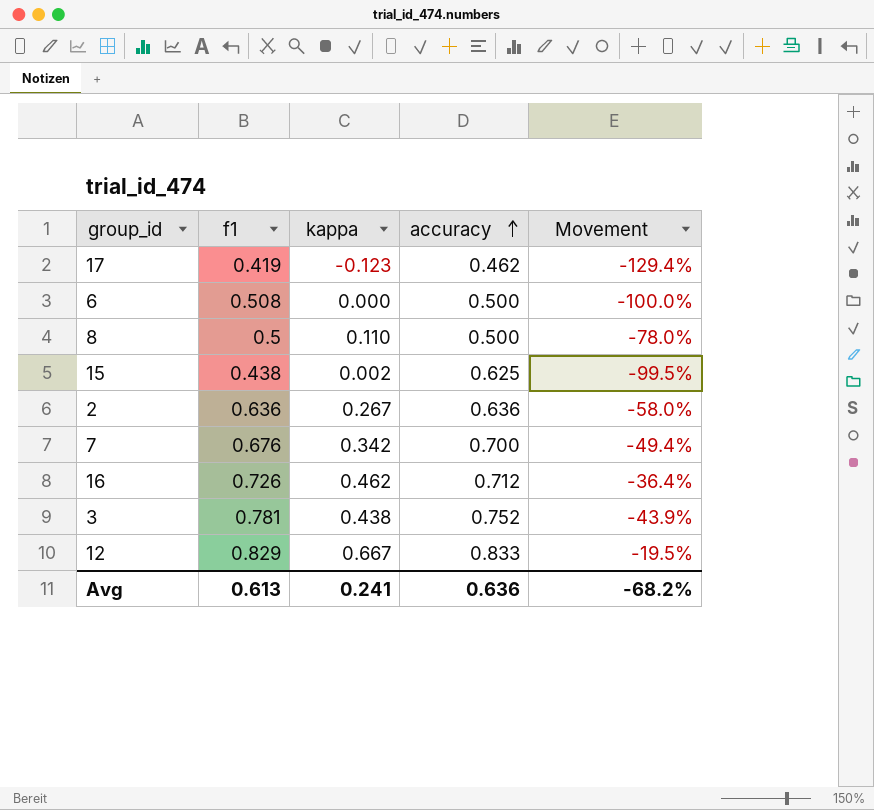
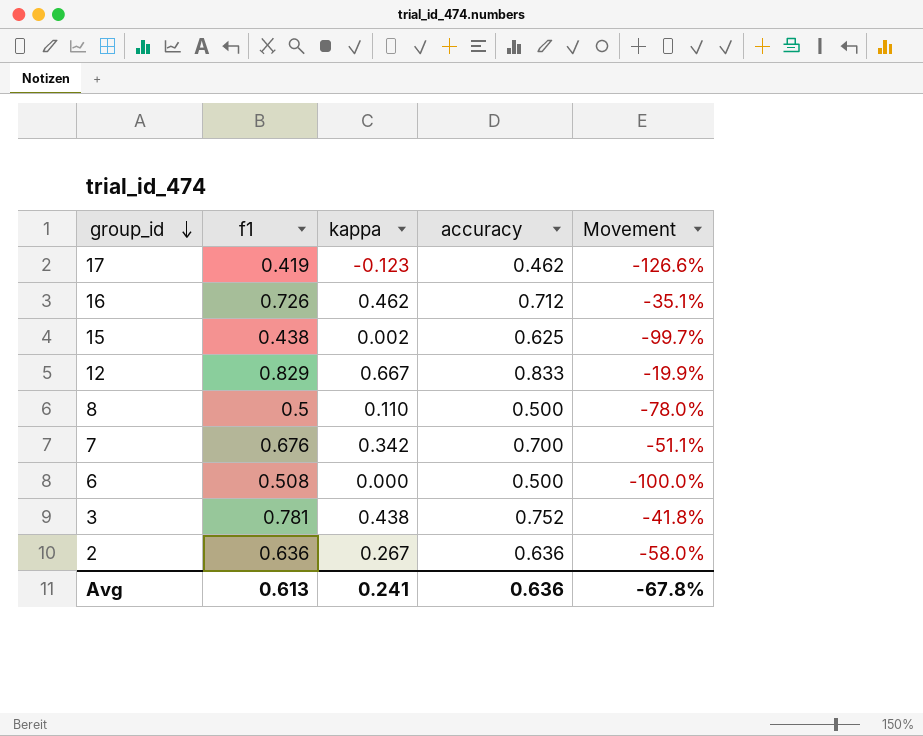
row order: accuracy ascending -> group_id descending
column Movement | formula: ([kappa] - [f1]) / [f1] -> ([kappa] - [accuracy]) / [accuracy]
Avg | Movement: -68.2% -> -67.8%

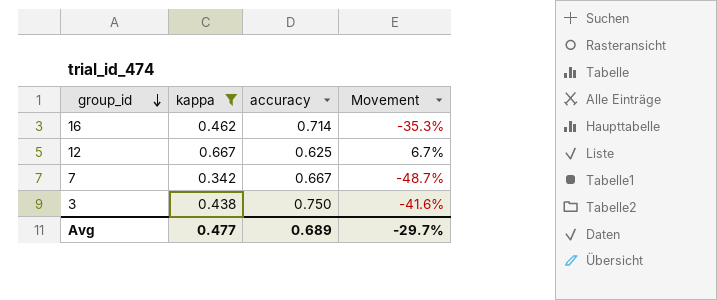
filter: none -> kappa >= 0.342
column f1 | position: 2 -> none
16 | accuracy: 0.712 -> 0.714
16 | Movement: -35.1% -> -35.3%
12 | accuracy: 0.833 -> 0.625
12 | Movement: -19.9% -> 6.7%
7 | accuracy: 0.700 -> 0.667
7 | Movement: -51.1% -> -48.7%
3 | accuracy: 0.752 -> 0.750
3 | Movement: -41.8% -> -41.6%
Avg | kappa: 0.241 -> 0.477
Avg | accuracy: 0.636 -> 0.689
Avg | Movement: -67.8% -> -29.7%

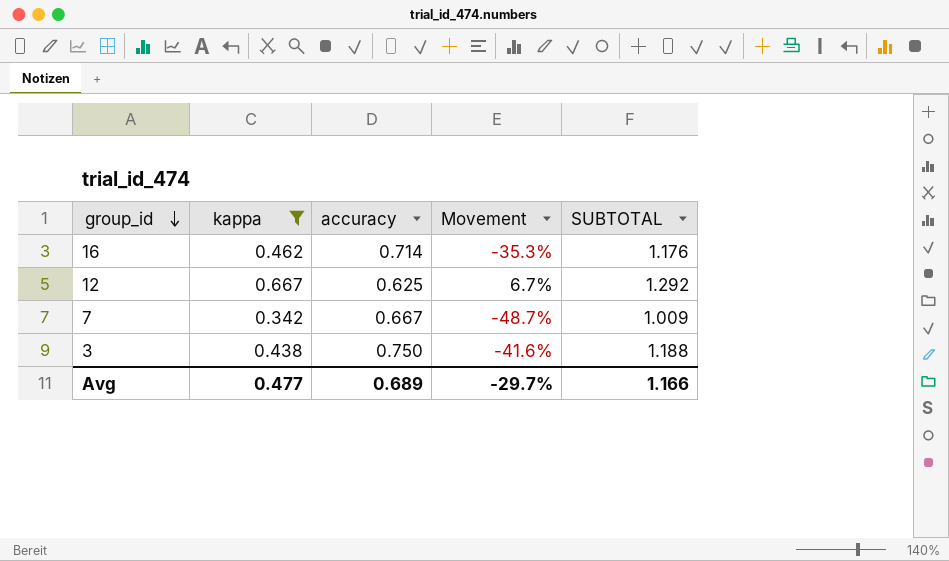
column SUBTOTAL | formula: none -> [kappa] + [accuracy]

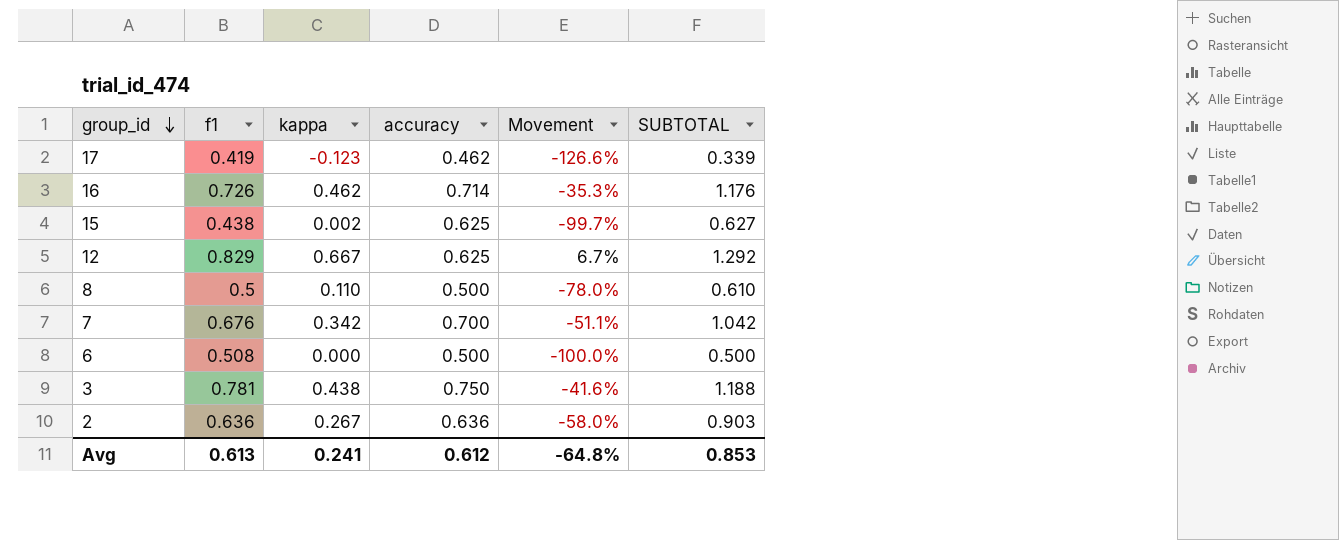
filter: kappa >= 0.342 -> none
column f1 | position: none -> 2
7 | accuracy: 0.667 -> 0.700
7 | Movement: -48.7% -> -51.1%
7 | SUBTOTAL: 1.009 -> 1.042
Avg | kappa: 0.477 -> 0.241
Avg | accuracy: 0.689 -> 0.612
Avg | Movement: -29.7% -> -64.8%
Avg | SUBTOTAL: 1.166 -> 0.853

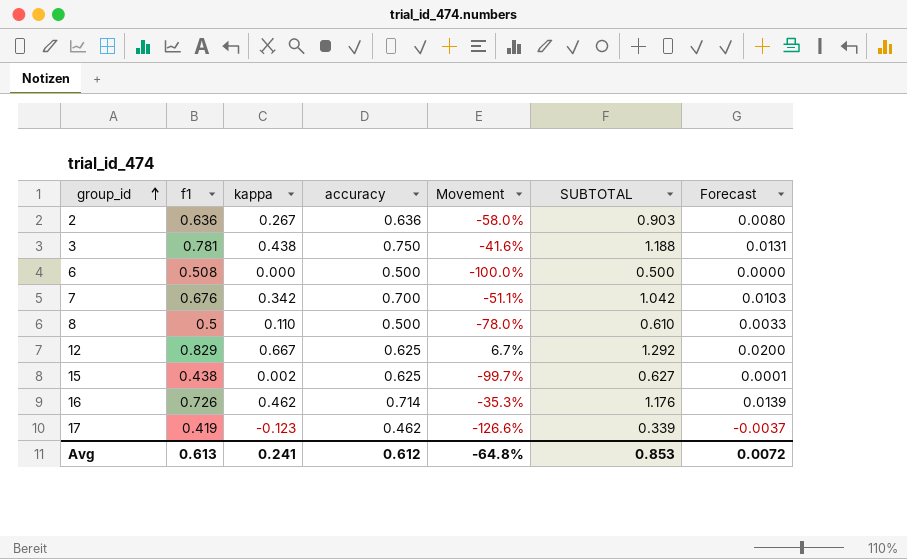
row order: group_id descending -> group_id ascending
column Forecast | formula: none -> [kappa] * 0.03

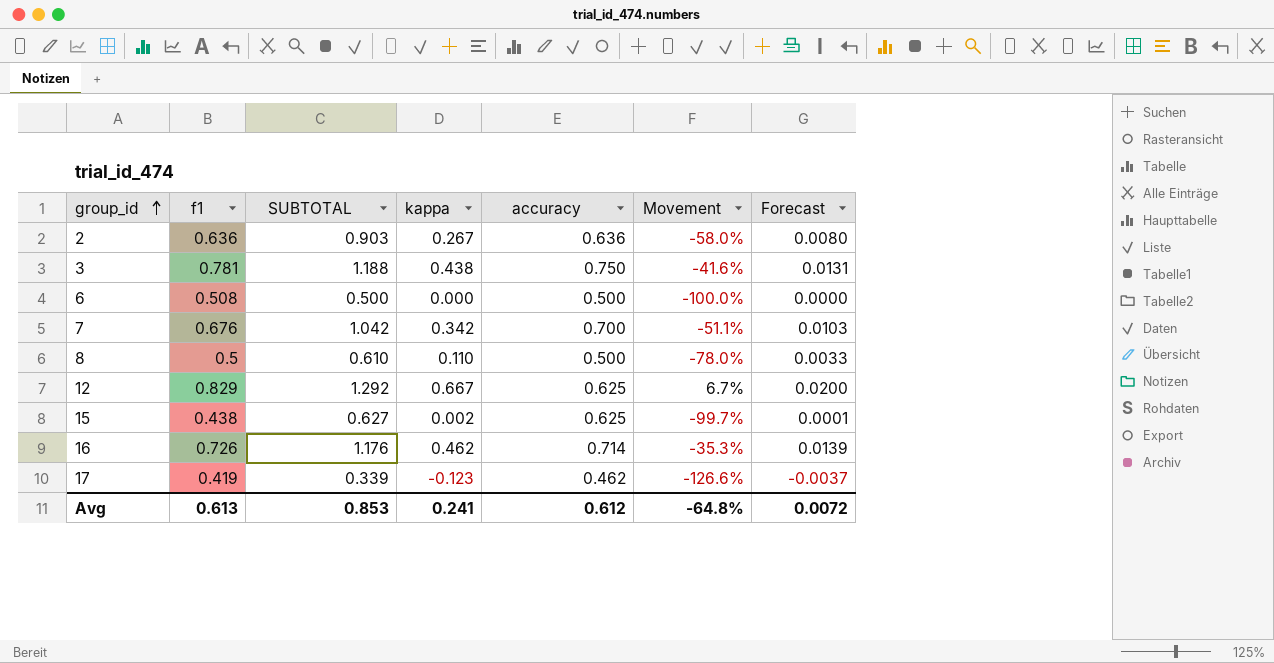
column SUBTOTAL | position: 6 -> 3

